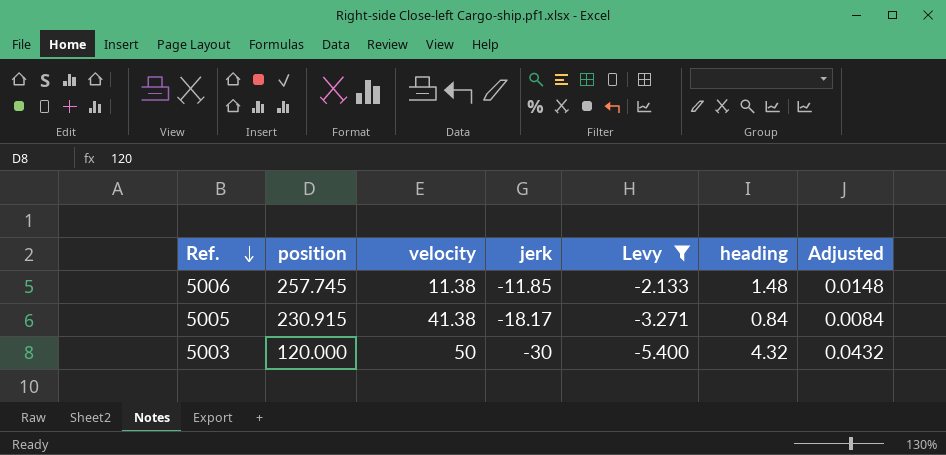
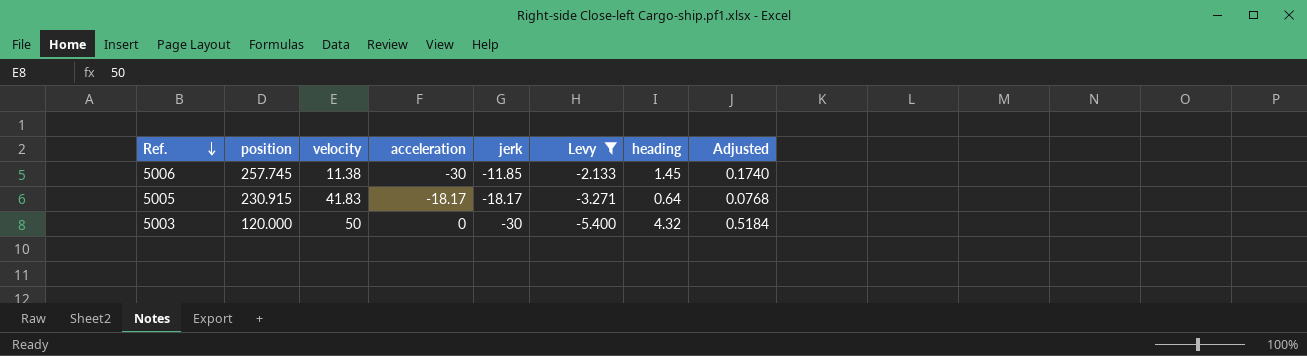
column acceleration | position: none -> 4
column Adjusted | formula: [heading] * 0.01 -> [heading] * 0.12
5006 | heading: 1.48 -> 1.45
5005 | velocity: 41.38 -> 41.83
5005 | heading: 0.84 -> 0.64

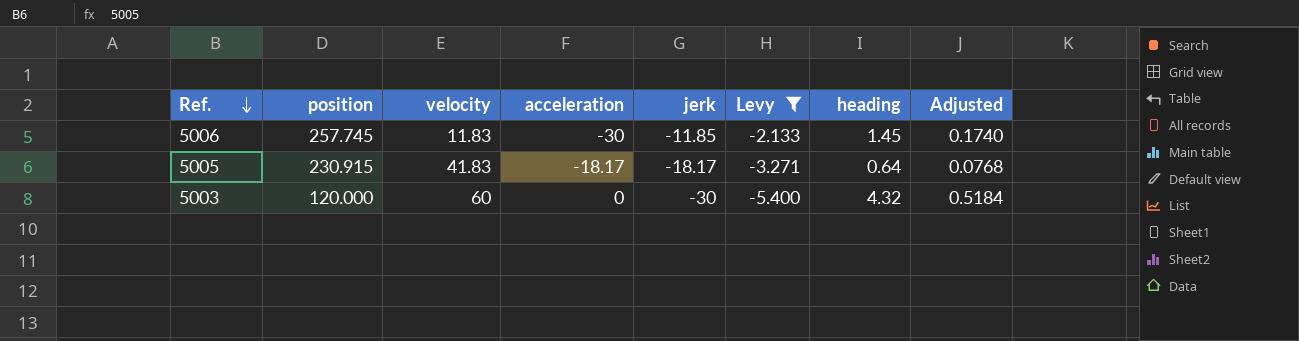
5006 | velocity: 11.38 -> 11.83
5003 | velocity: 50 -> 60

